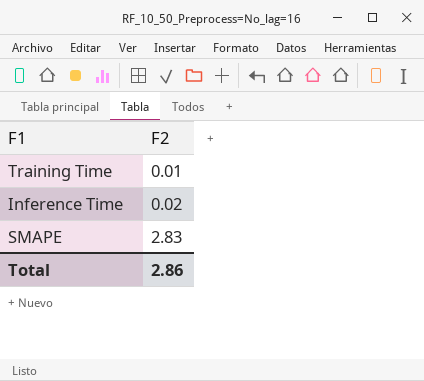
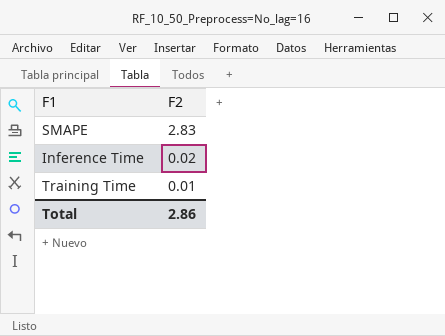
row order: F2 ascending -> F2 descending

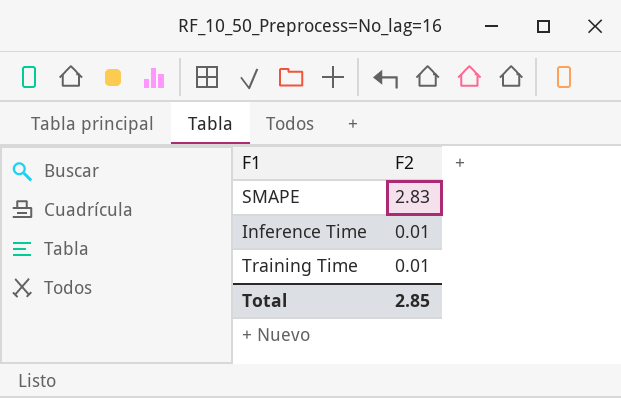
Inference Time | F2: 0.02 -> 0.01
Total | F2: 2.86 -> 2.85

